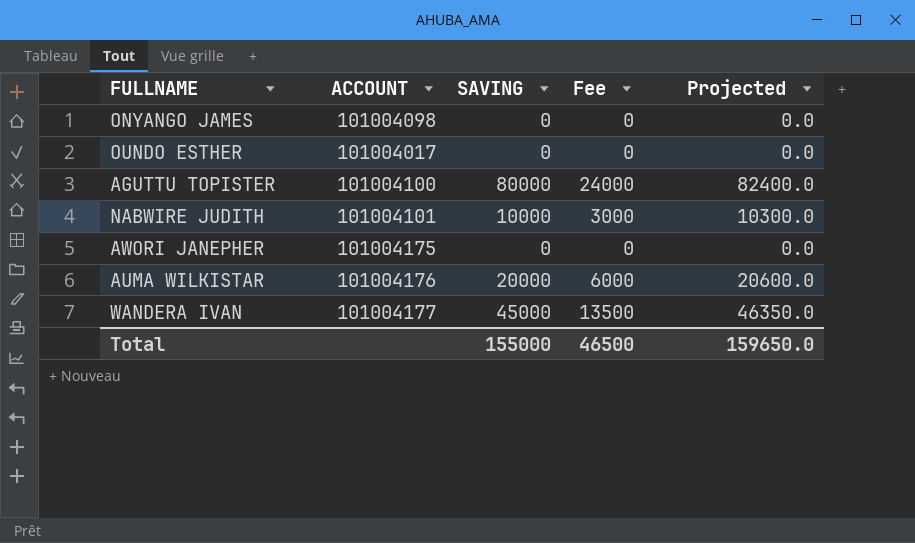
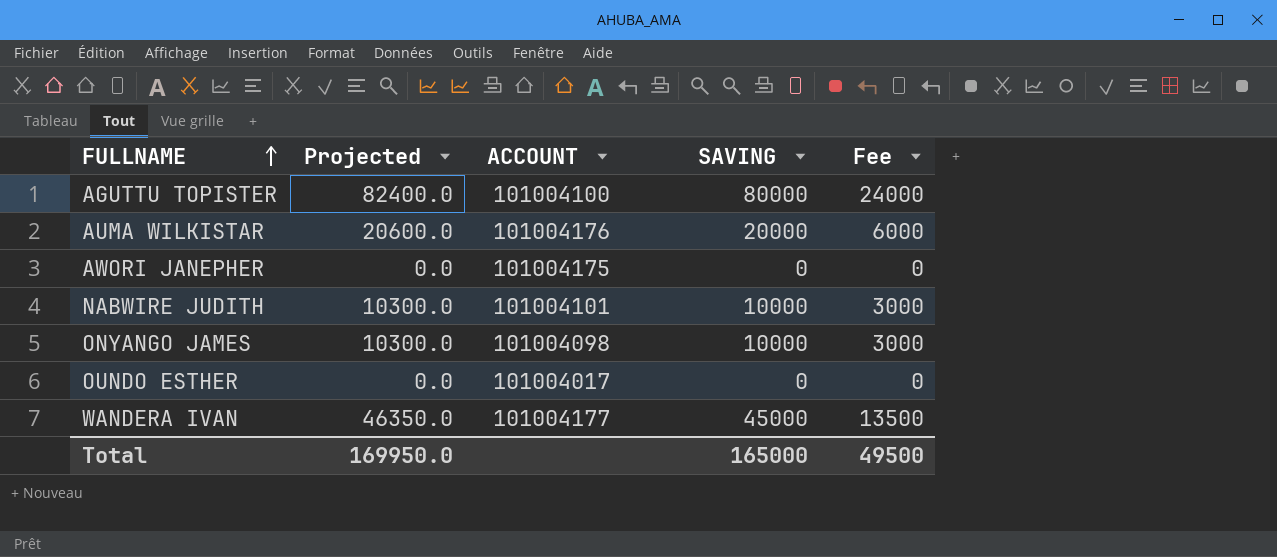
row order: none -> FULLNAME ascending
column Projected | position: 5 -> 2
ONYANGO JAMES | Projected: 0.0 -> 10300.0
ONYANGO JAMES | SAVING: 0 -> 10000
ONYANGO JAMES | Fee: 0 -> 3000
Total | Projected: 159650.0 -> 169950.0
Total | SAVING: 155000 -> 165000
Total | Fee: 46500 -> 49500

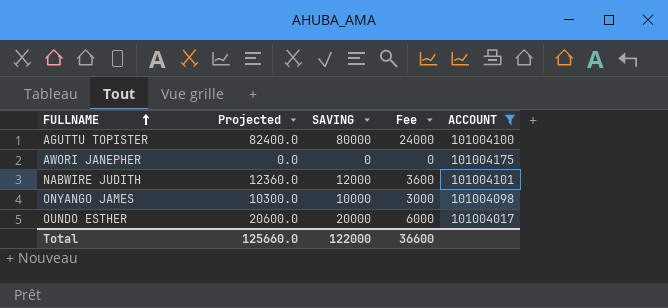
filter: none -> ACCOUNT <= 101004175
column ACCOUNT | position: 3 -> 5
NABWIRE JUDITH | Projected: 10300.0 -> 12360.0
NABWIRE JUDITH | SAVING: 10000 -> 12000
NABWIRE JUDITH | Fee: 3000 -> 3600
OUNDO ESTHER | Projected: 0.0 -> 20600.0
OUNDO ESTHER | SAVING: 0 -> 20000
OUNDO ESTHER | Fee: 0 -> 6000
Total | Projected: 169950.0 -> 125660.0
Total | SAVING: 165000 -> 122000
Total | Fee: 49500 -> 36600

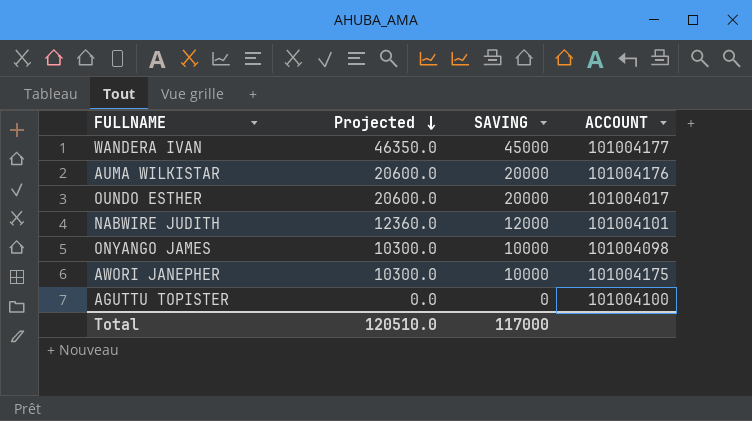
filter: ACCOUNT <= 101004175 -> none
row order: FULLNAME ascending -> Projected descending
column Fee | formula: [SAVING] * 0.3 -> none
AWORI JANEPHER | Projected: 0.0 -> 10300.0
AWORI JANEPHER | SAVING: 0 -> 10000
AGUTTU TOPISTER | Projected: 82400.0 -> 0.0
AGUTTU TOPISTER | SAVING: 80000 -> 0
Total | Projected: 125660.0 -> 120510.0
Total | SAVING: 122000 -> 117000

